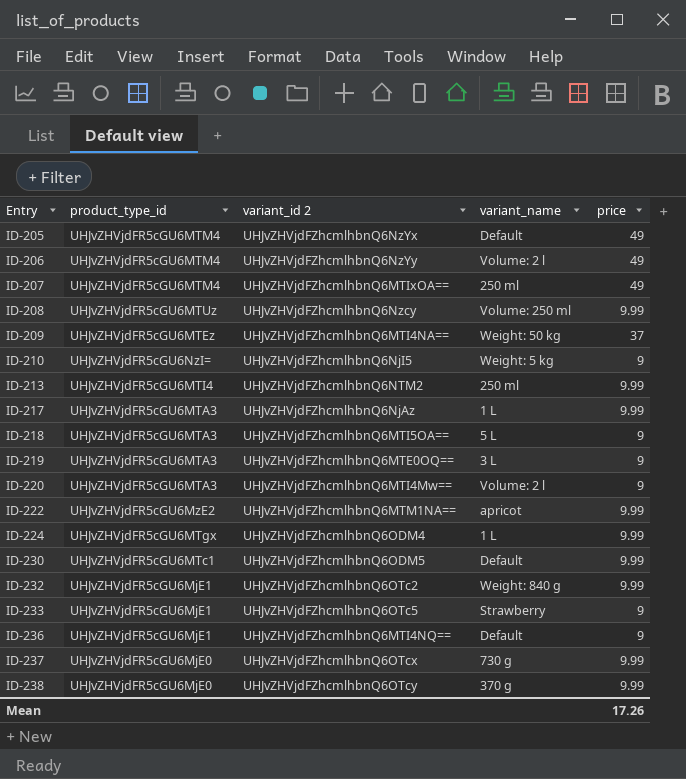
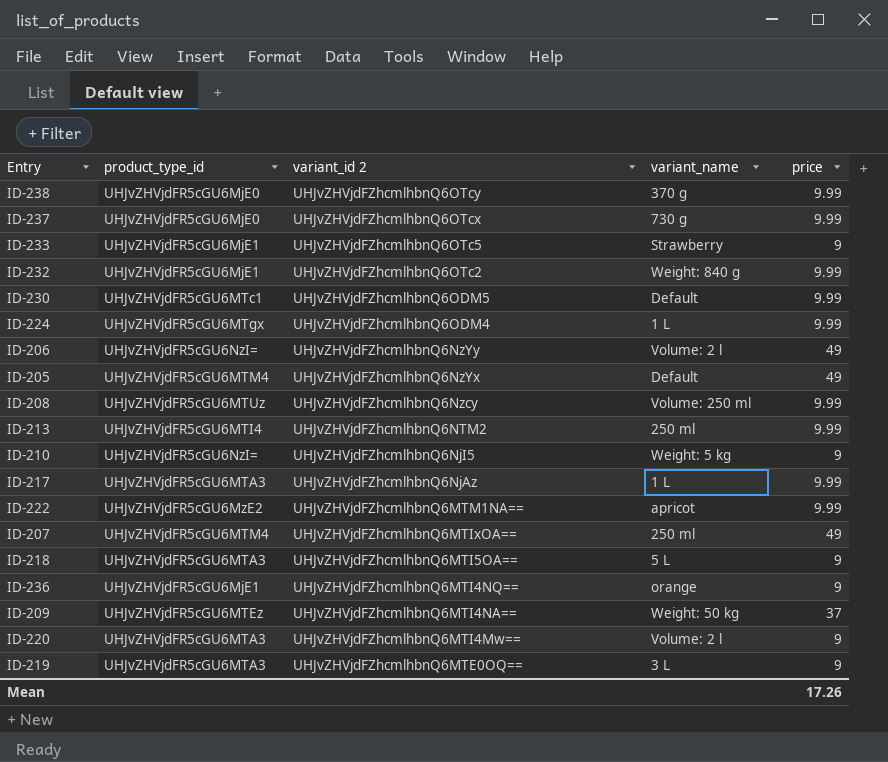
row order: Entry ascending -> variant_id 2 descending
ID-206 | product_type_id: UHJvZHVjdFR5cGU6MTM4 -> UHJvZHVjdFR5cGU6NzI=
ID-236 | variant_name: Default -> orange

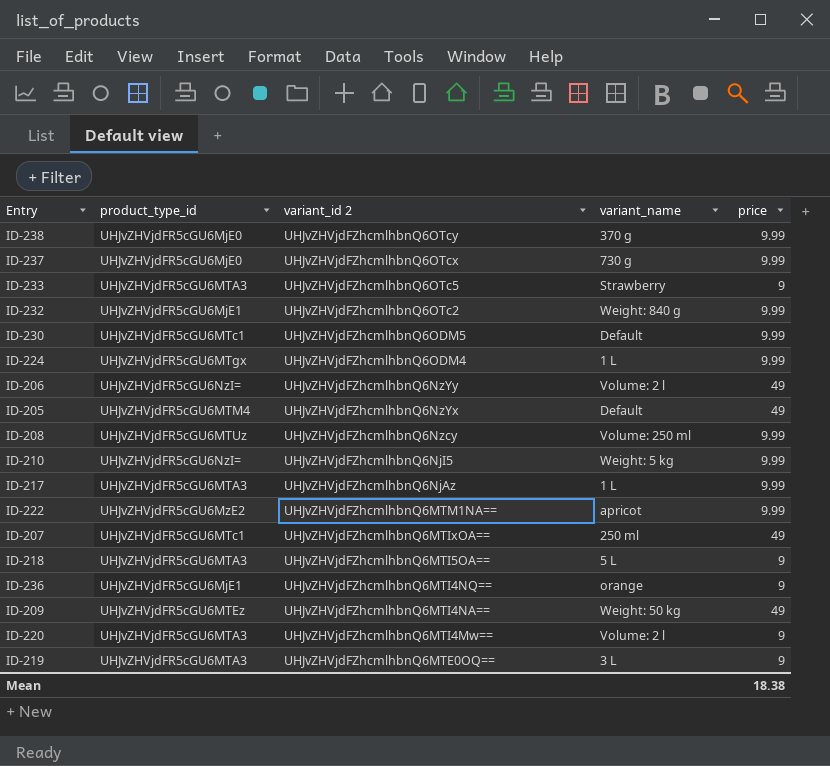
row ID-213: UHJvZHVjdFR5cGU6MTI4 | UHJvZHVjdFZhcmlhbnQ6NTM2 | 250 ml | 9.99 -> none
ID-233 | product_type_id: UHJvZHVjdFR5cGU6MjE1 -> UHJvZHVjdFR5cGU6MTA3
ID-210 | price: 9 -> 9.99
ID-207 | product_type_id: UHJvZHVjdFR5cGU6MTM4 -> UHJvZHVjdFR5cGU6MTc1
ID-209 | price: 37 -> 49
Mean | price: 17.26 -> 18.38

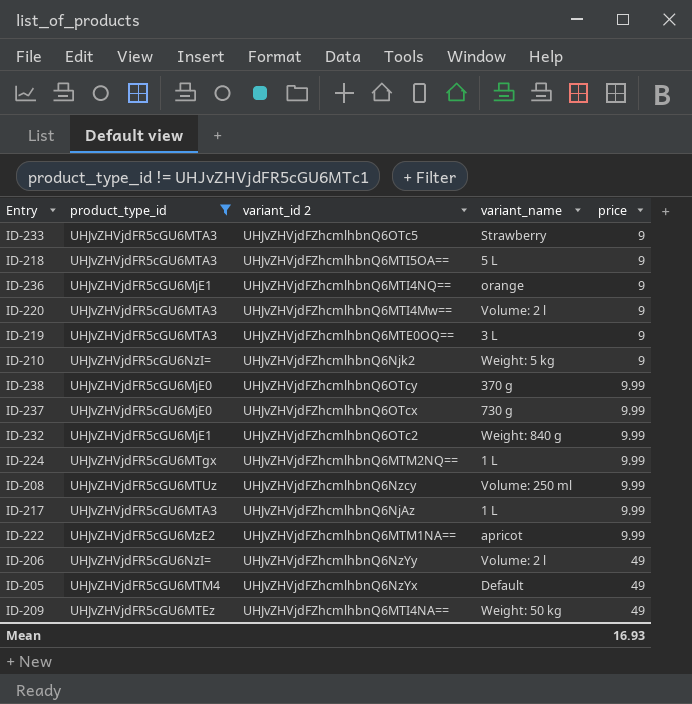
filter: none -> product_type_id != UHJvZHVjdFR5cGU6MTc1
row order: variant_id 2 descending -> price ascending
ID-210 | variant_id 2: UHJvZHVjdFZhcmlhbnQ6NjI5 -> UHJvZHVjdFZhcmlhbnQ6Njk2
ID-210 | price: 9.99 -> 9
ID-224 | variant_id 2: UHJvZHVjdFZhcmlhbnQ6ODM4 -> UHJvZHVjdFZhcmlhbnQ6MTM2NQ==
Mean | price: 18.38 -> 16.93

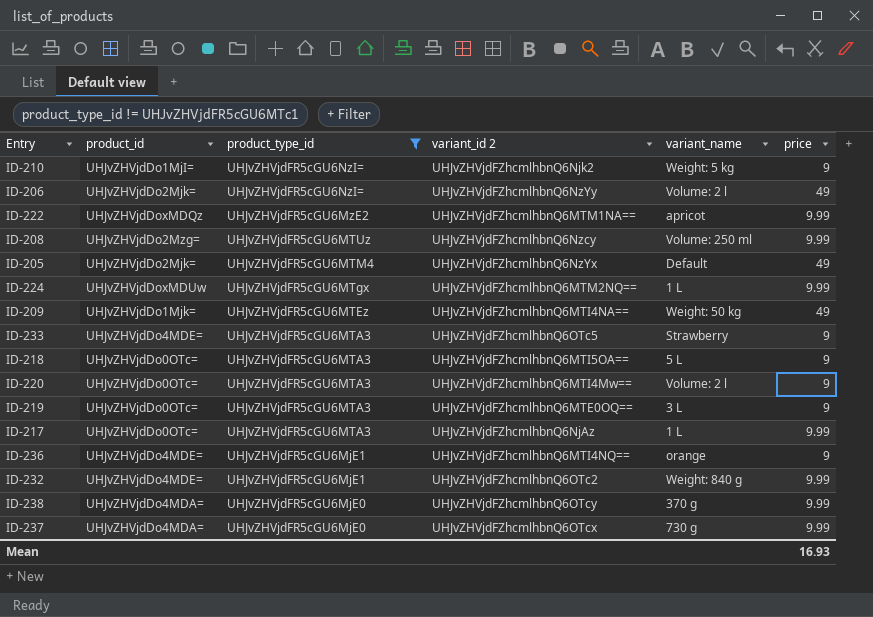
row order: price ascending -> product_type_id descending
column product_id | position: none -> 2

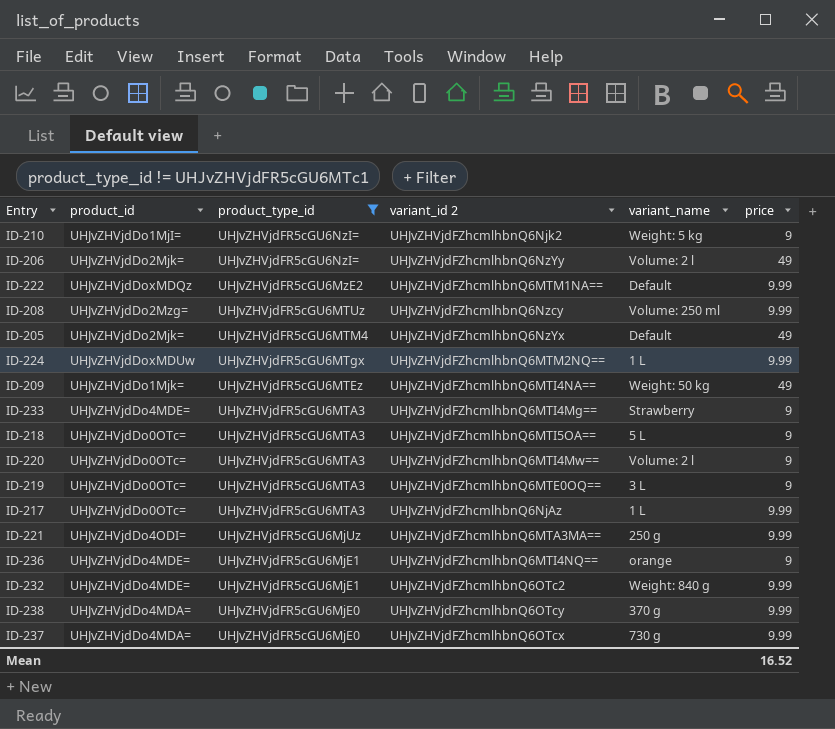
ID-222 | variant_name: apricot -> Default
ID-233 | variant_id 2: UHJvZHVjdFZhcmlhbnQ6OTc5 -> UHJvZHVjdFZhcmlhbnQ6MTI4Mg==
row ID-221: none -> UHJvZHVjdDo4ODI= | UHJvZHVjdFR5cGU6MjUz | UHJvZHVjdFZhcmlhbnQ6MTA3MA== | 250 g | 9.99
Mean | price: 16.93 -> 16.52

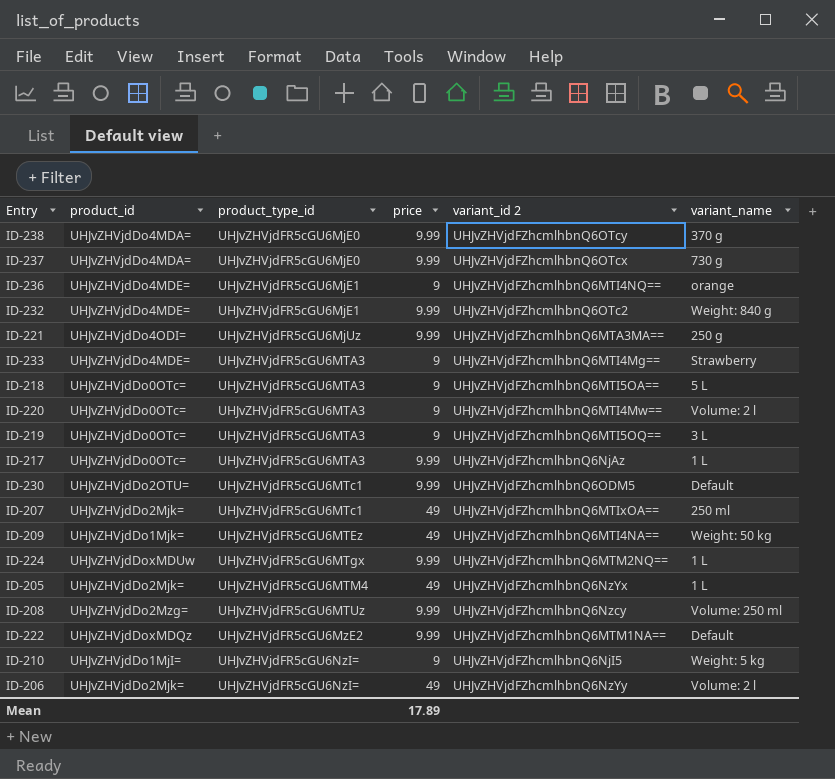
filter: product_type_id != UHJvZHVjdFR5cGU6MTc1 -> none
row order: product_type_id descending -> product_type_id ascending
column price | position: 6 -> 4
ID-219 | variant_id 2: UHJvZHVjdFZhcmlhbnQ6MTE0OQ== -> UHJvZHVjdFZhcmlhbnQ6MTI5OQ==
ID-205 | variant_name: Default -> 1 L
ID-210 | variant_id 2: UHJvZHVjdFZhcmlhbnQ6Njk2 -> UHJvZHVjdFZhcmlhbnQ6NjI5
Mean | price: 16.52 -> 17.89

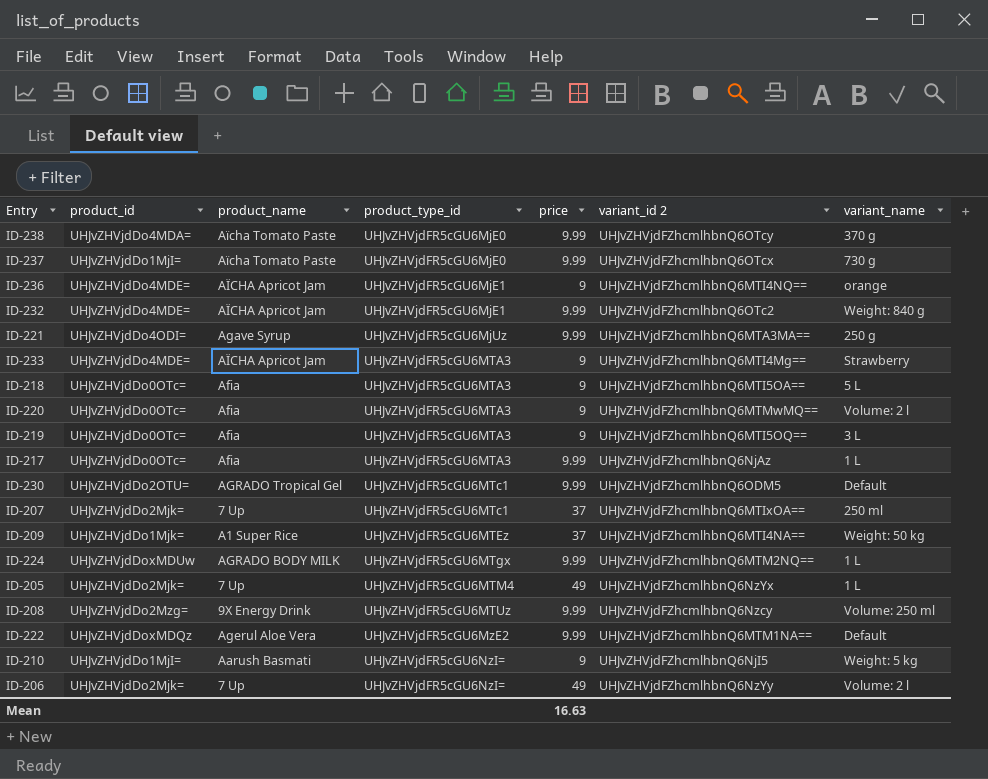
column product_name | position: none -> 3
ID-237 | product_id: UHJvZHVjdDo4MDA= -> UHJvZHVjdDo1MjI=
ID-220 | variant_id 2: UHJvZHVjdFZhcmlhbnQ6MTI4Mw== -> UHJvZHVjdFZhcmlhbnQ6MTMwMQ==
ID-207 | price: 49 -> 37
ID-209 | price: 49 -> 37
Mean | price: 17.89 -> 16.63

